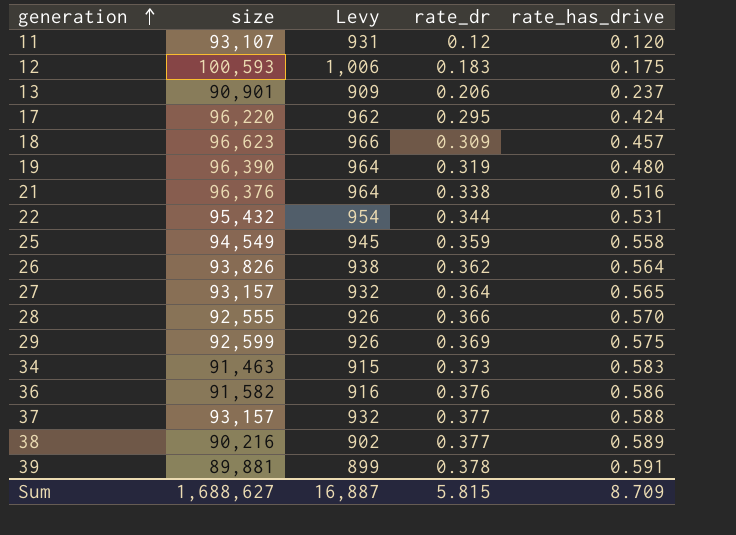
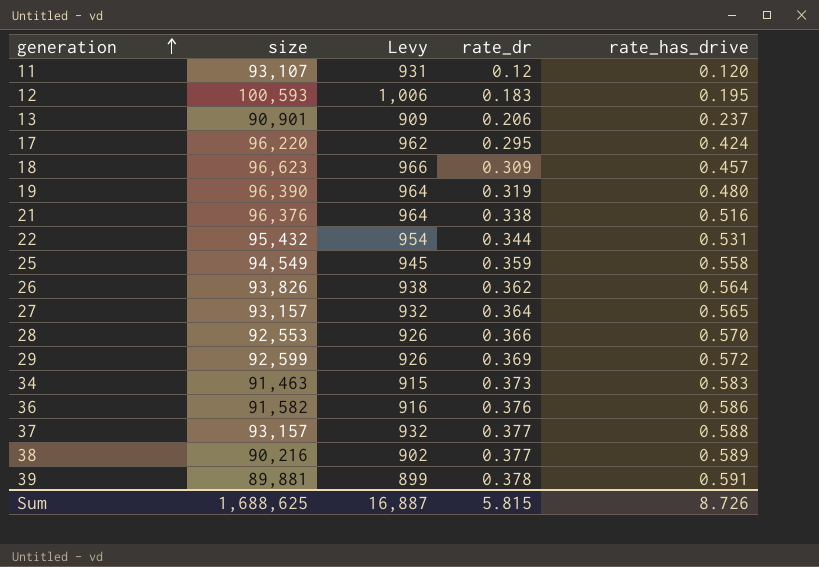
12 | rate_has_drive: 0.175 -> 0.195
28 | size: 92,555 -> 92,553
29 | rate_has_drive: 0.575 -> 0.572
Sum | size: 1,688,627 -> 1,688,625
Sum | rate_has_drive: 8.709 -> 8.726

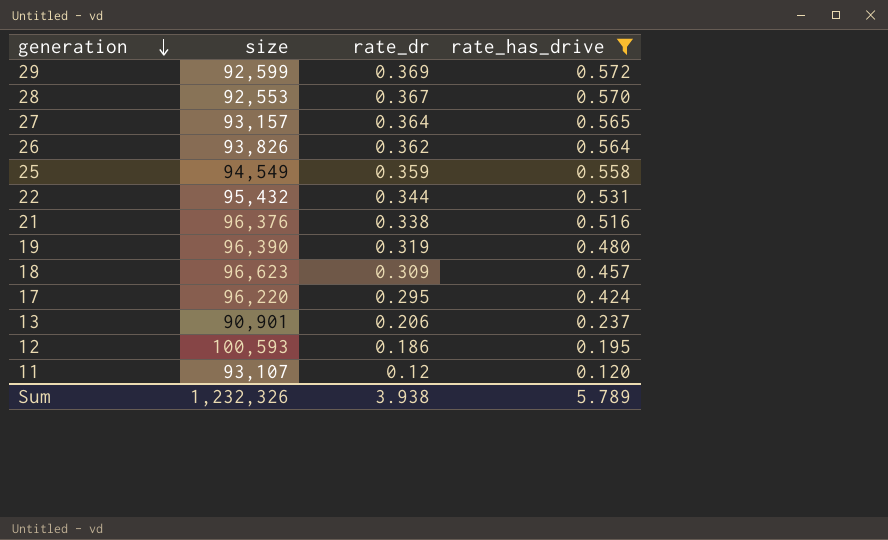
filter: none -> rate_has_drive <= 0.572
row order: generation ascending -> generation descending
column Levy | formula: [size] * 0.01 -> none
28 | rate_dr: 0.366 -> 0.367
12 | rate_dr: 0.183 -> 0.186
Sum | size: 1,688,625 -> 1,232,326
Sum | rate_dr: 5.815 -> 3.938
Sum | rate_has_drive: 8.726 -> 5.789

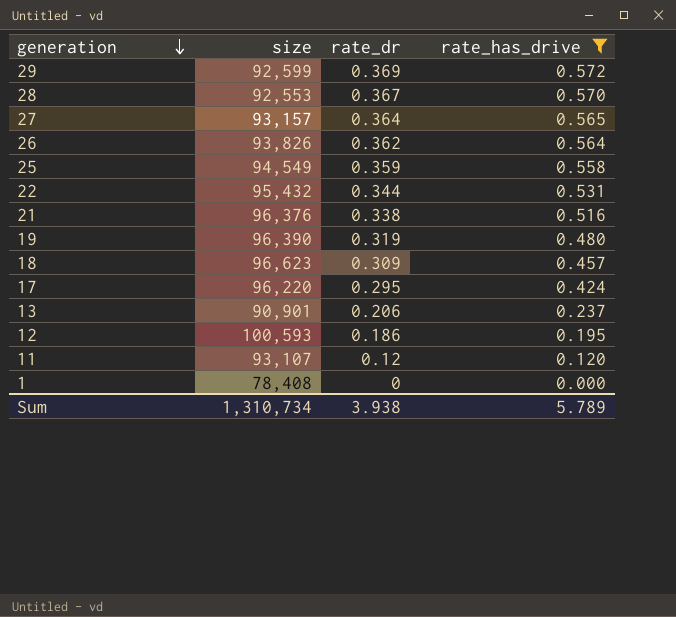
row 1: none -> 78,408 | 0 | 0.000
Sum | size: 1,232,326 -> 1,310,734

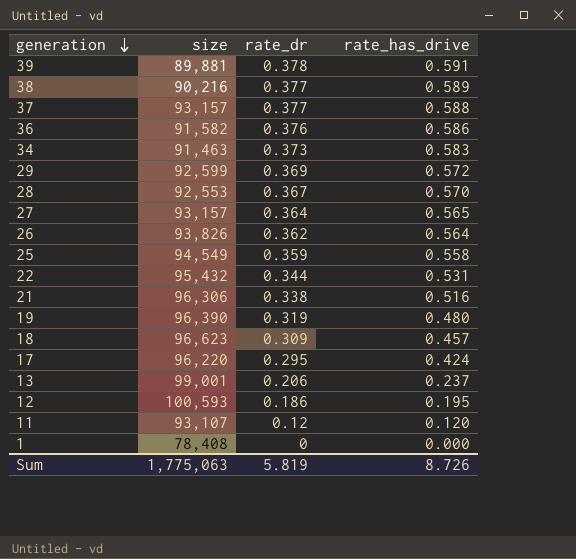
filter: rate_has_drive <= 0.572 -> none
21 | size: 96,376 -> 96,306
13 | size: 90,901 -> 99,001
Sum | size: 1,310,734 -> 1,775,063
Sum | rate_dr: 3.938 -> 5.819
Sum | rate_has_drive: 5.789 -> 8.726

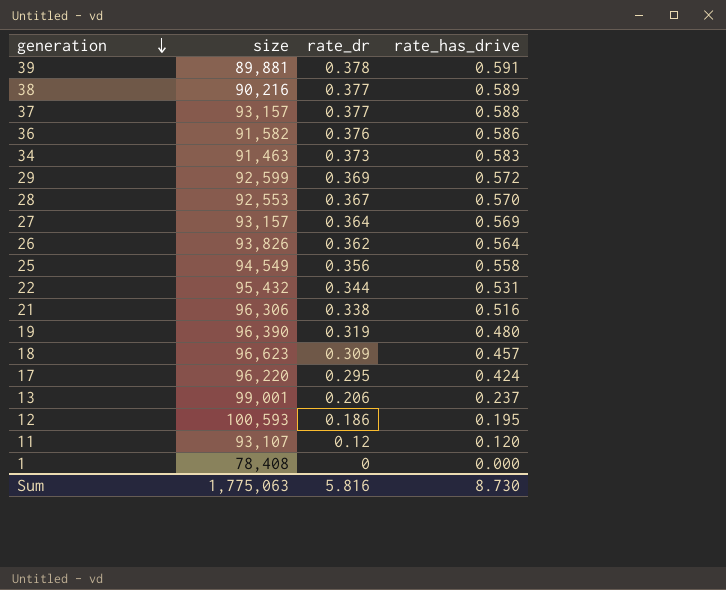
27 | rate_has_drive: 0.565 -> 0.569
25 | rate_dr: 0.359 -> 0.356
Sum | rate_dr: 5.819 -> 5.816
Sum | rate_has_drive: 8.726 -> 8.730

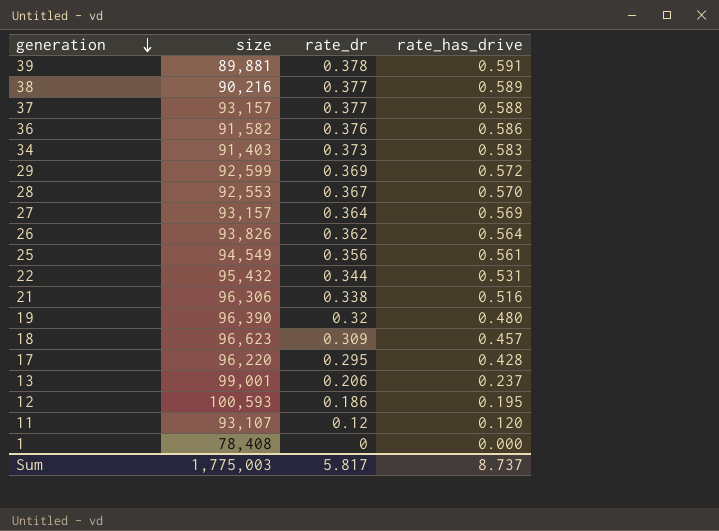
34 | size: 91,463 -> 91,403
25 | rate_has_drive: 0.558 -> 0.561
19 | rate_dr: 0.319 -> 0.32
17 | rate_has_drive: 0.424 -> 0.428
Sum | size: 1,775,063 -> 1,775,003
Sum | rate_dr: 5.816 -> 5.817
Sum | rate_has_drive: 8.730 -> 8.737

